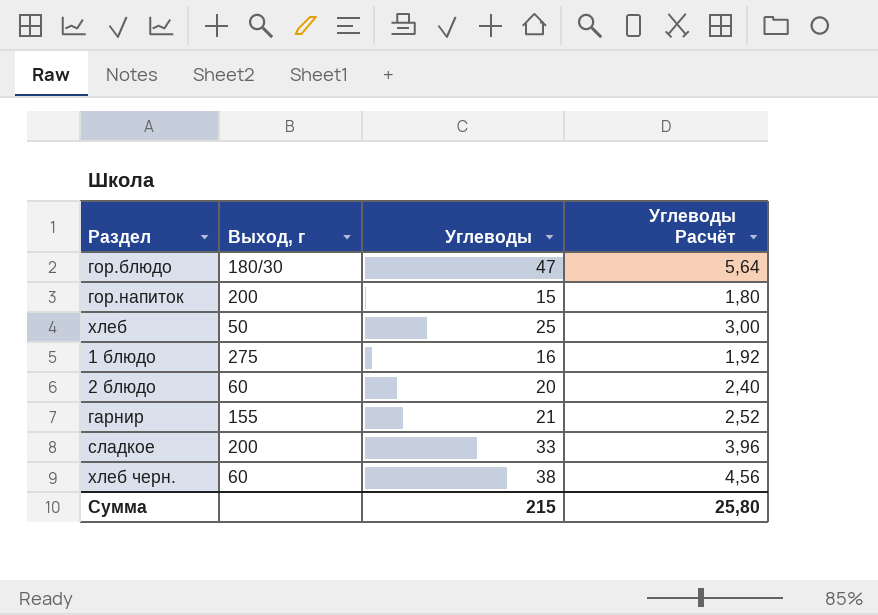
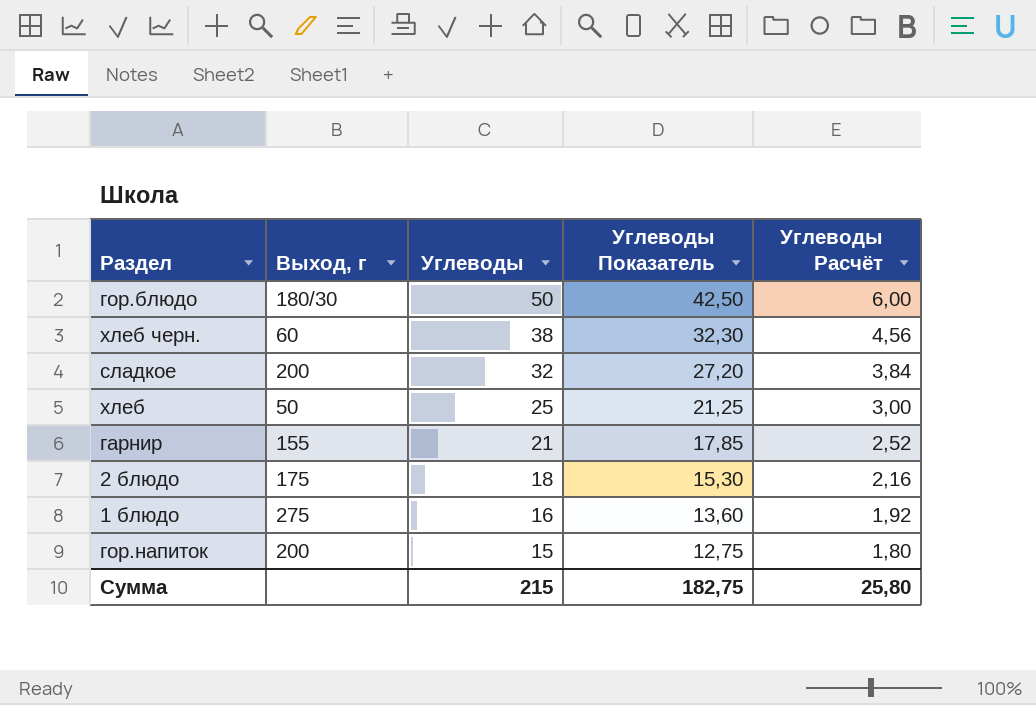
row order: none -> Углеводы descending
column Углеводы Показатель | formula: none -> [Углеводы] * 0,85
гор.блюдо | Углеводы: 47 -> 50
гор.блюдо | Углеводы Расчёт: 5,64 -> 6,00
сладкое | Углеводы: 33 -> 32
сладкое | Углеводы Расчёт: 3,96 -> 3,84
2 блюдо | Выход, г: 60 -> 175
2 блюдо | Углеводы: 20 -> 18
2 блюдо | Углеводы Расчёт: 2,40 -> 2,16

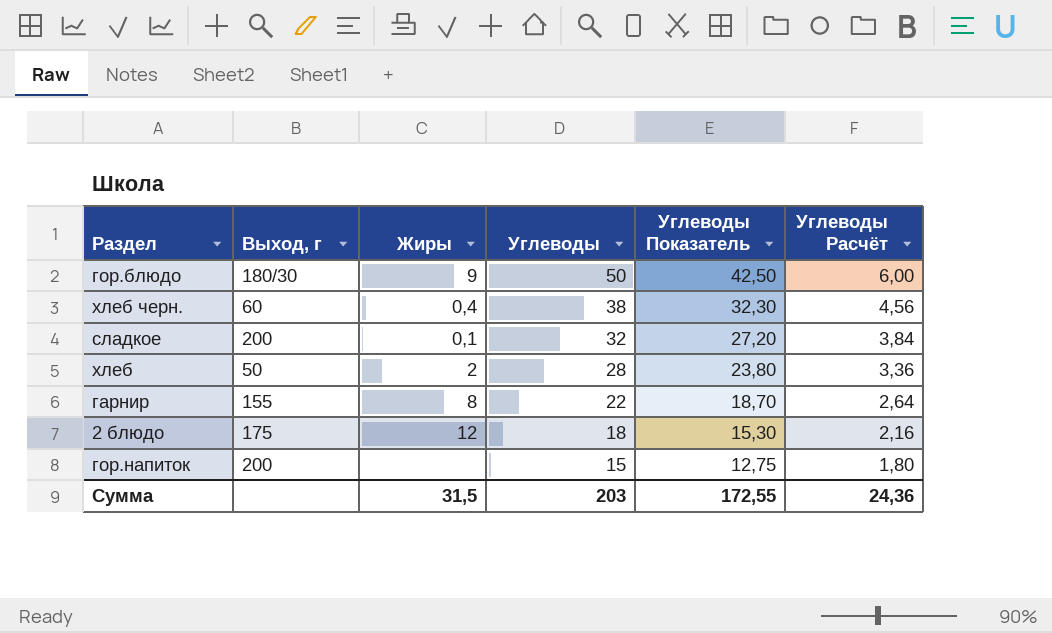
column Жиры | position: none -> 3
row 1 блюдо: 275 | 16 | 13,60 | 1,92 -> none
хлеб | Углеводы: 25 -> 28
хлеб | Углеводы Показатель: 21,25 -> 23,80
хлеб | Углеводы Расчёт: 3,00 -> 3,36
гарнир | Углеводы: 21 -> 22
гарнир | Углеводы Показатель: 17,85 -> 18,70
гарнир | Углеводы Расчёт: 2,52 -> 2,64
Сумма | Углеводы: 215 -> 203
Сумма | Углеводы Показатель: 182,75 -> 172,55
Сумма | Углеводы Расчёт: 25,80 -> 24,36

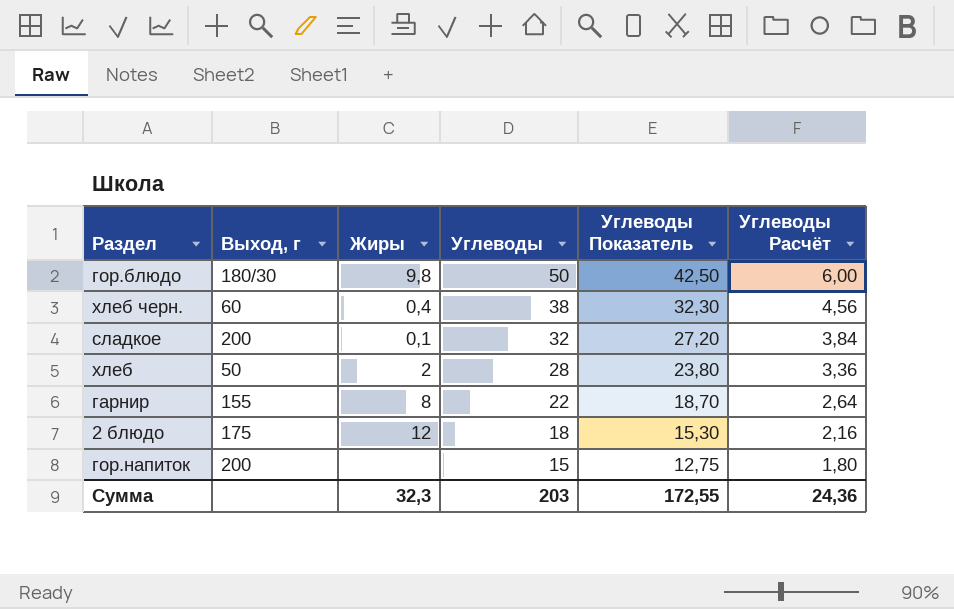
гор.блюдо | Жиры: 9 -> 9,8
Сумма | Жиры: 31,5 -> 32,3

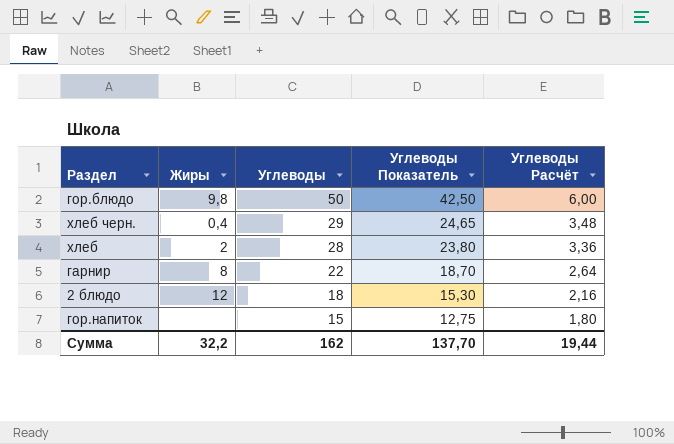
column Выход, г | position: 2 -> none
row сладкое: 200 | 0,1 | 32 | 27,20 | 3,84 -> none
хлеб черн. | Углеводы: 38 -> 29
хлеб черн. | Углеводы Показатель: 32,30 -> 24,65
хлеб черн. | Углеводы Расчёт: 4,56 -> 3,48
Сумма | Жиры: 32,3 -> 32,2
Сумма | Углеводы: 203 -> 162
Сумма | Углеводы Показатель: 172,55 -> 137,70
Сумма | Углеводы Расчёт: 24,36 -> 19,44

